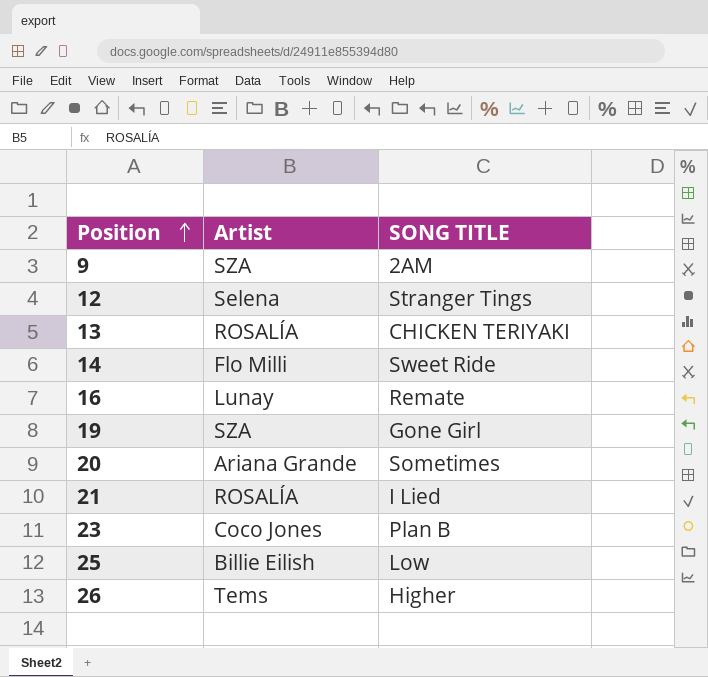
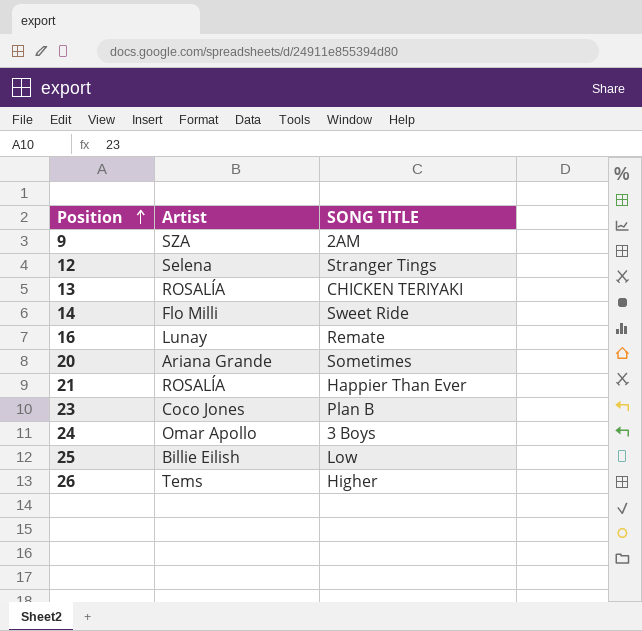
row 19: SZA | Gone Girl -> none
21 | SONG TITLE: I Lied -> Happier Than Ever
row 24: none -> Omar Apollo | 3 Boys

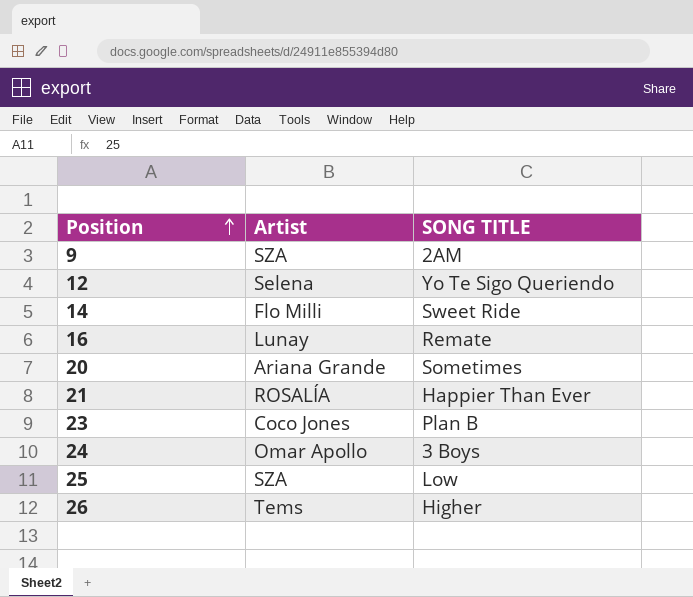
row 13: ROSALÍA | CHICKEN TERIYAKI -> none
12 | SONG TITLE: Stranger Tings -> Yo Te Sigo Queriendo
25 | Artist: Billie Eilish -> SZA

